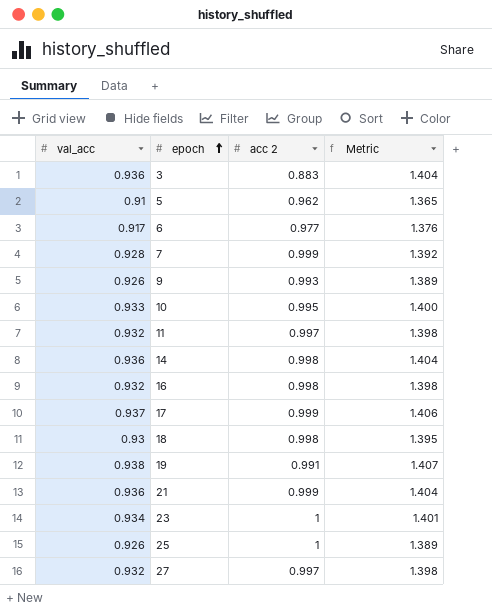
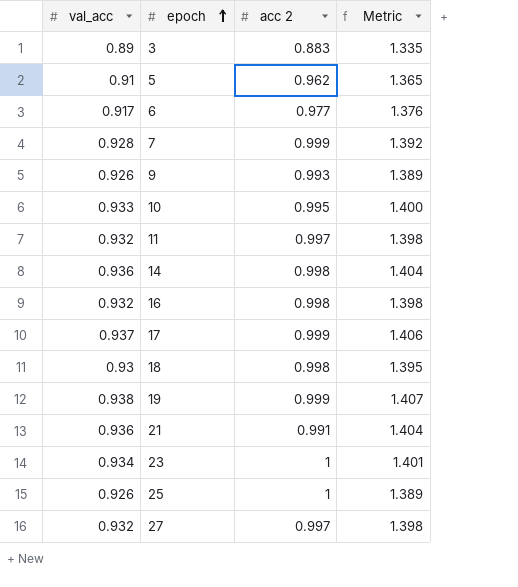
3 | val_acc: 0.936 -> 0.89
3 | Metric: 1.404 -> 1.335
19 | acc 2: 0.991 -> 0.999
21 | acc 2: 0.999 -> 0.991

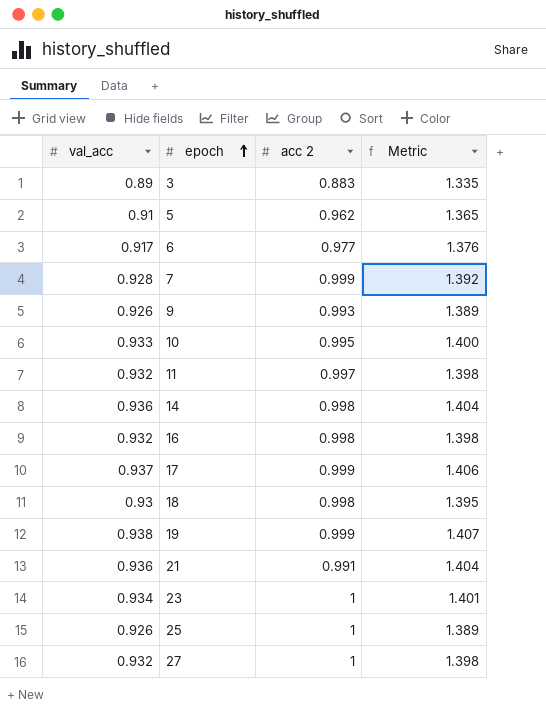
27 | acc 2: 0.997 -> 1

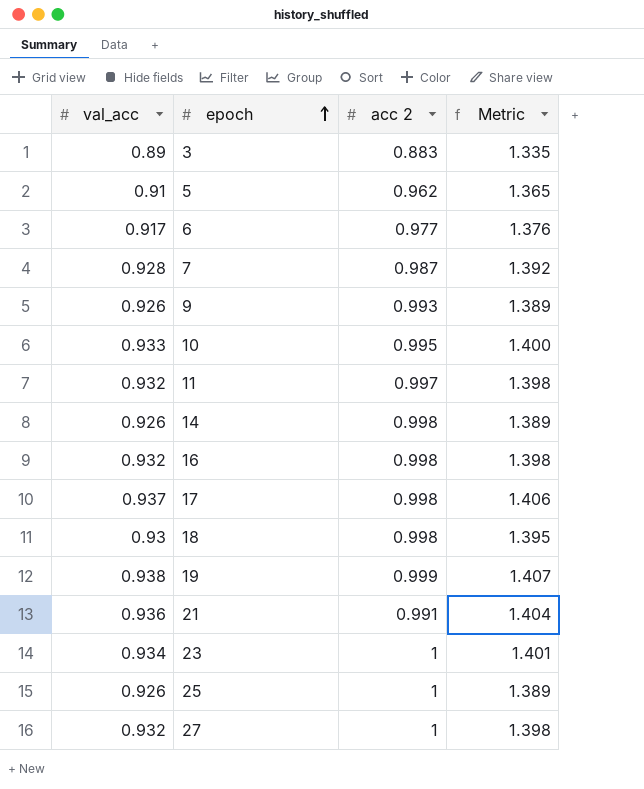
7 | acc 2: 0.999 -> 0.987
14 | val_acc: 0.936 -> 0.926
14 | Metric: 1.404 -> 1.389
17 | acc 2: 0.999 -> 0.998

